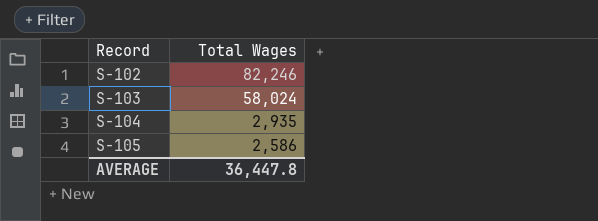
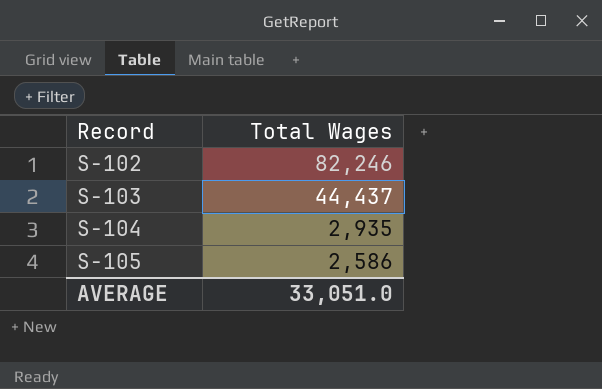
S-103 | Total Wages: 58,024 -> 44,437
AVERAGE | Total Wages: 36,447.8 -> 33,051.0

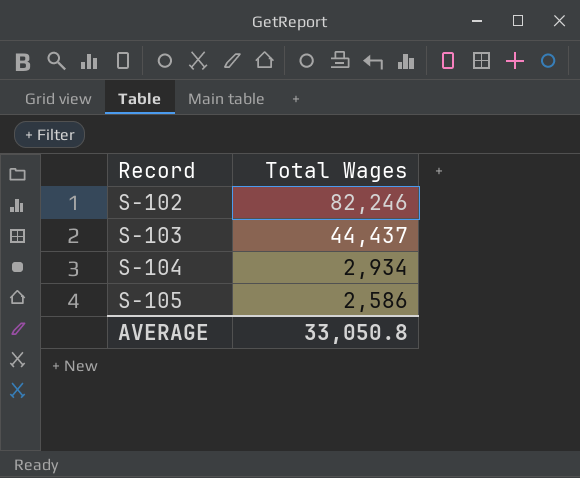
S-104 | Total Wages: 2,935 -> 2,934
AVERAGE | Total Wages: 33,051.0 -> 33,050.8

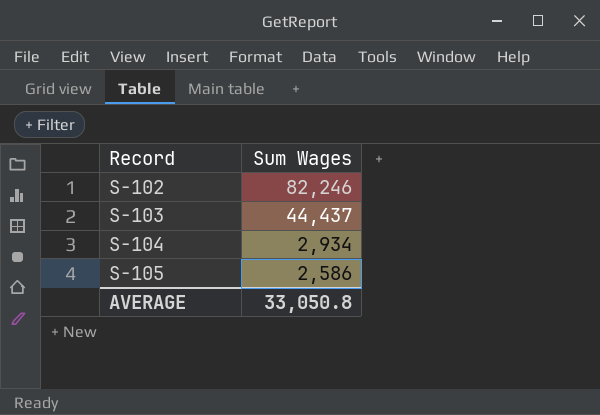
column name: Total Wages -> Sum Wages

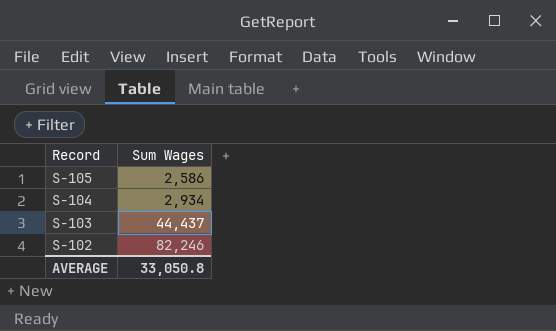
row order: Record ascending -> Record descending

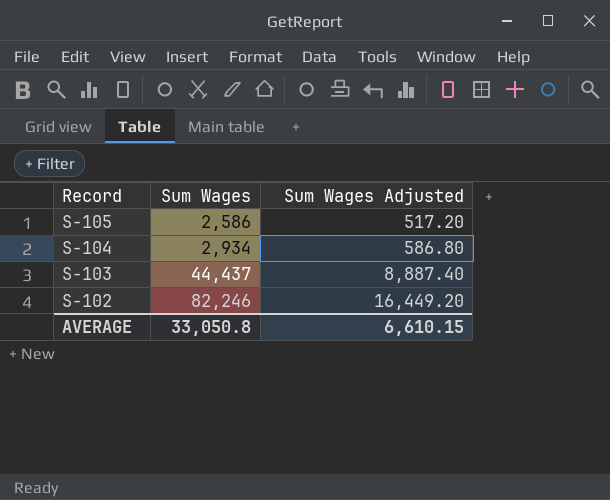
column Sum Wages Adjusted | formula: none -> [Sum Wages] * 0.2

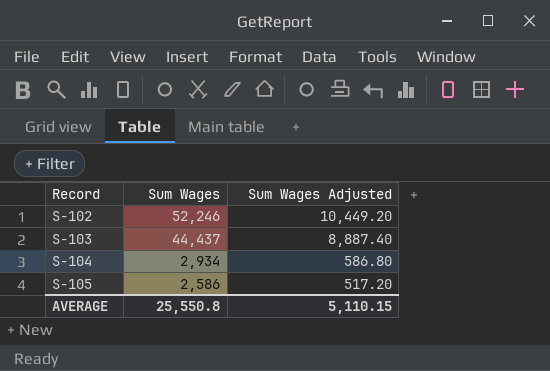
row order: Record descending -> Record ascending
S-102 | Sum Wages: 82,246 -> 52,246
S-102 | Sum Wages Adjusted: 16,449.20 -> 10,449.20
AVERAGE | Sum Wages: 33,050.8 -> 25,550.8
AVERAGE | Sum Wages Adjusted: 6,610.15 -> 5,110.15

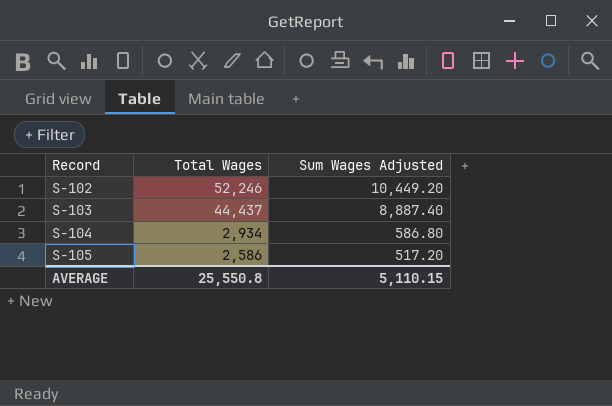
column name: Sum Wages -> Total Wages

